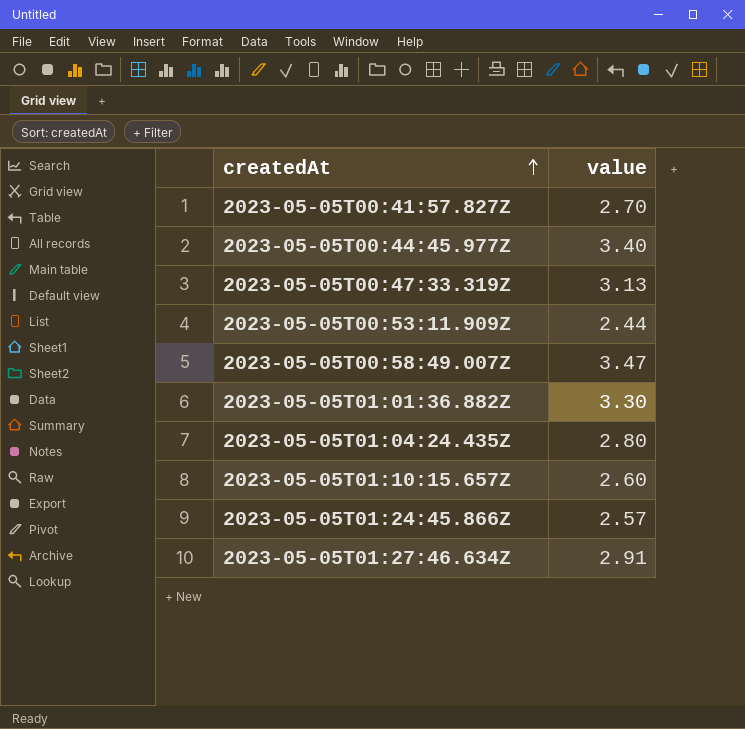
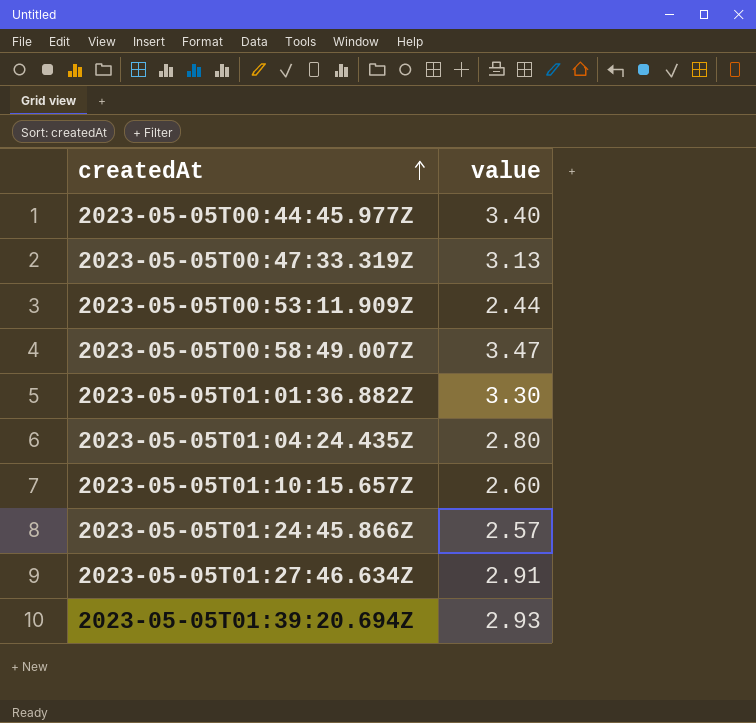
row 2023-05-05T00:41:57.827Z: 2.70 -> none
row 2023-05-05T01:39:20.694Z: none -> 2.93

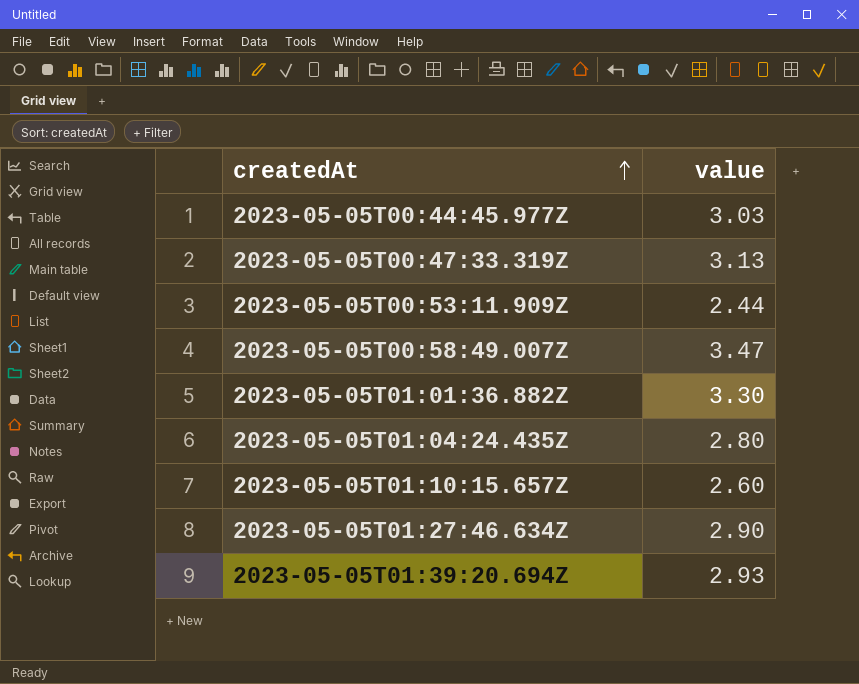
row 2023-05-05T01:24:45.866Z: 2.57 -> none
2023-05-05T00:44:45.977Z | value: 3.40 -> 3.03
2023-05-05T01:27:46.634Z | value: 2.91 -> 2.90

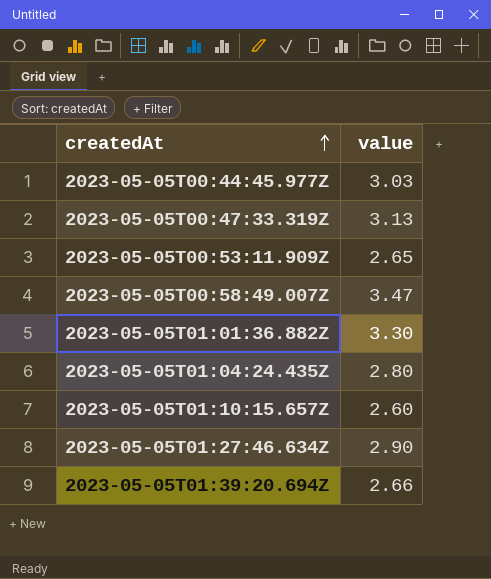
2023-05-05T00:53:11.909Z | value: 2.44 -> 2.65
2023-05-05T01:39:20.694Z | value: 2.93 -> 2.66

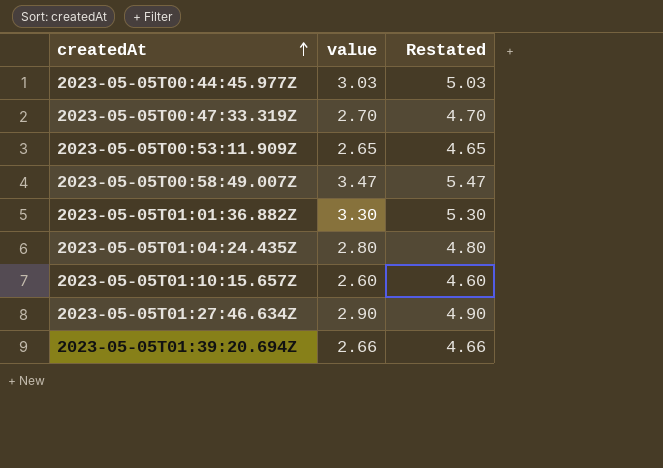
column Restated | formula: none -> [value] + 2
2023-05-05T00:47:33.319Z | value: 3.13 -> 2.70

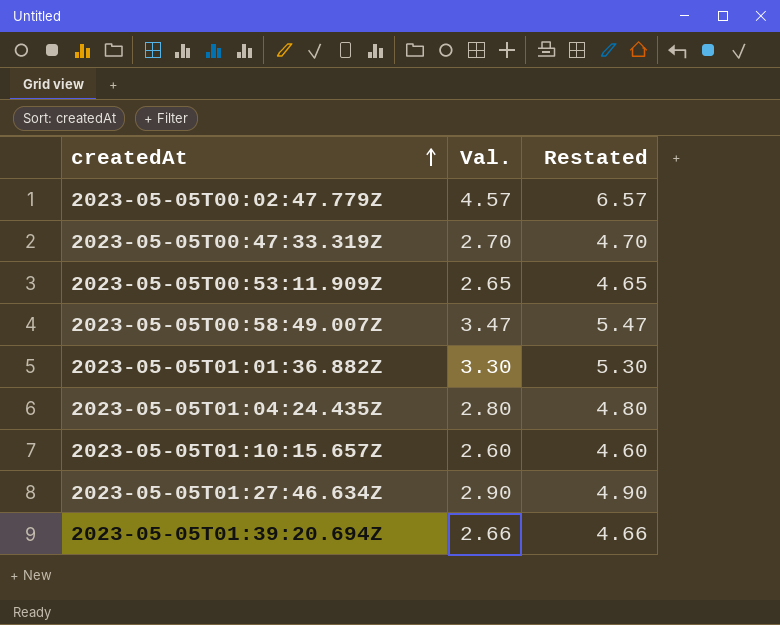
column name: value -> Val.
row 2023-05-05T00:44:45.977Z: 3.03 | 5.03 -> none
row 2023-05-05T00:02:47.779Z: none -> 4.57 | 6.57

